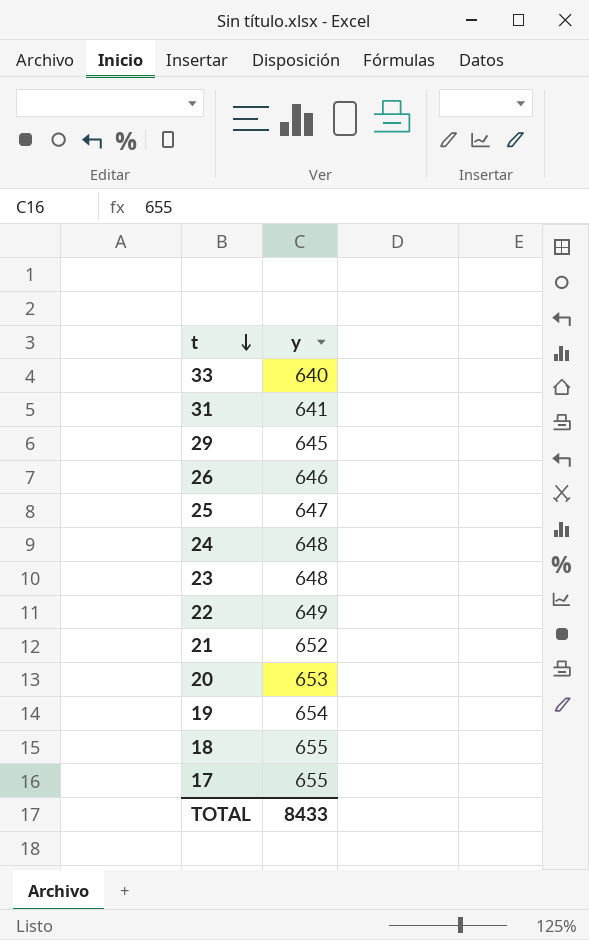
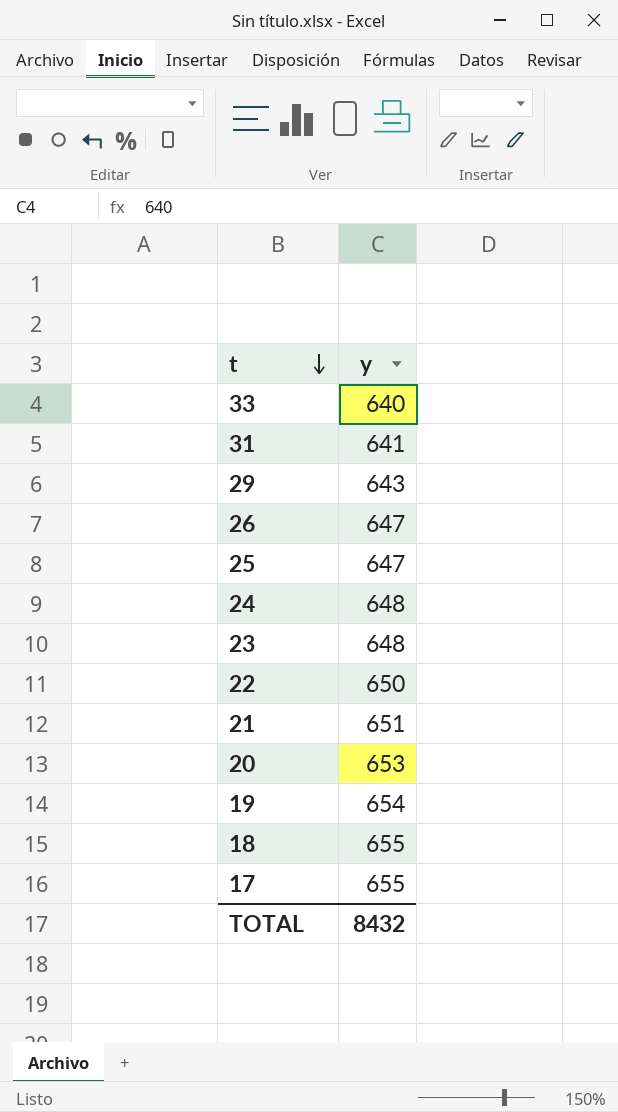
29 | y: 645 -> 643
26 | y: 646 -> 647
22 | y: 649 -> 650
21 | y: 652 -> 651
TOTAL | y: 8433 -> 8432

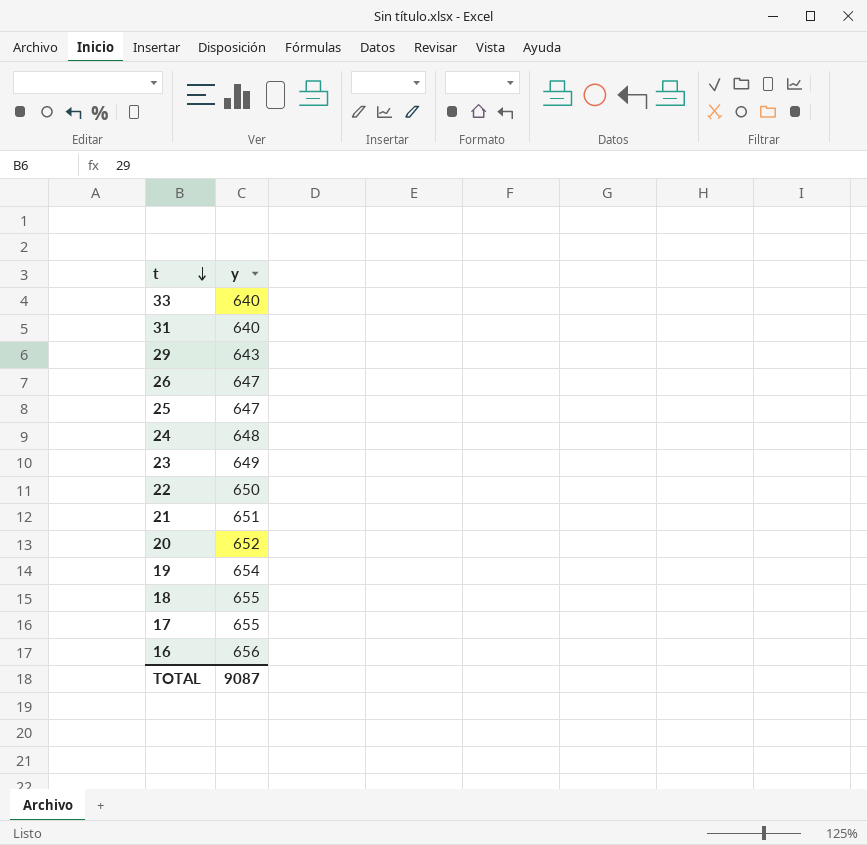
31 | y: 641 -> 640
23 | y: 648 -> 649
20 | y: 653 -> 652
row 16: none -> 656
TOTAL | y: 8432 -> 9087

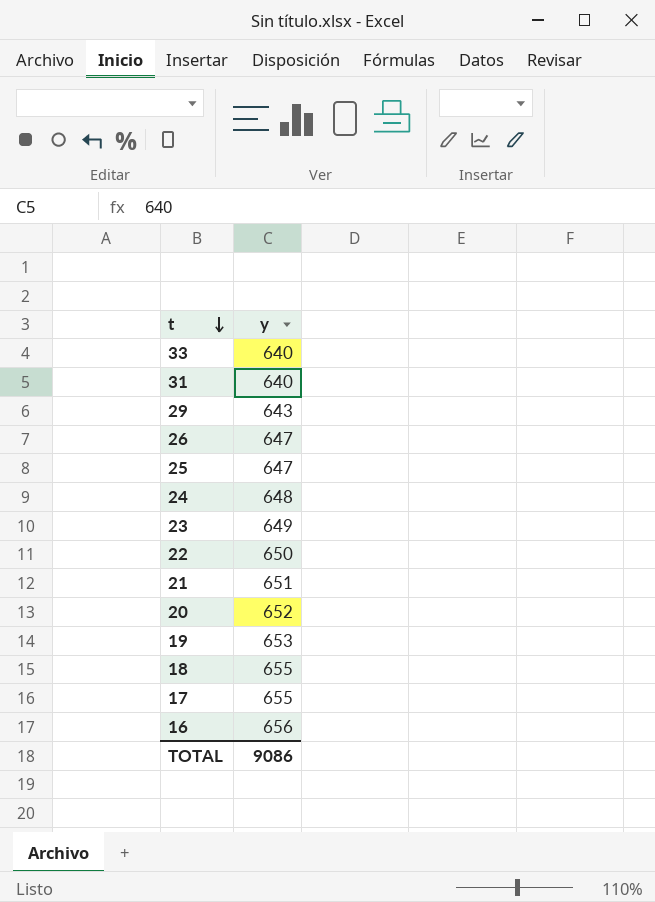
19 | y: 654 -> 653
TOTAL | y: 9087 -> 9086

